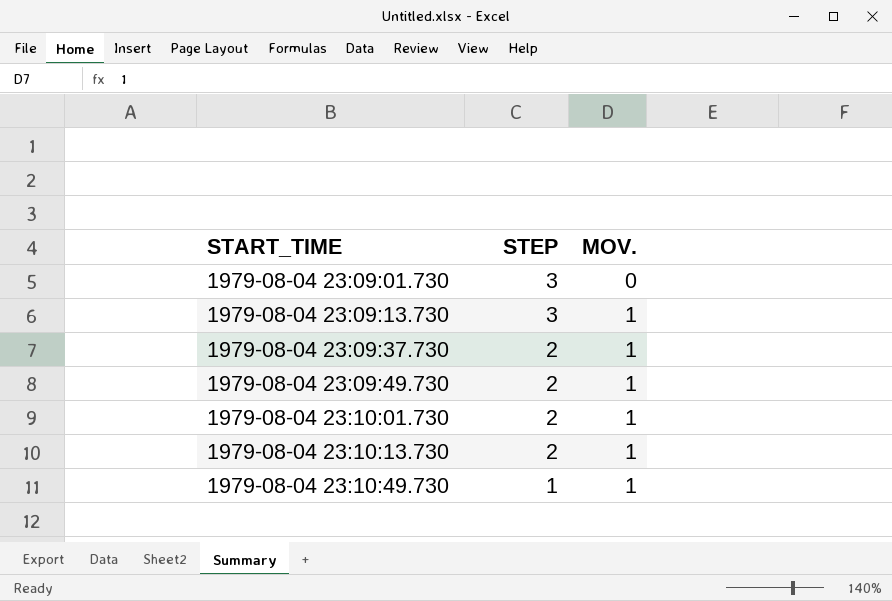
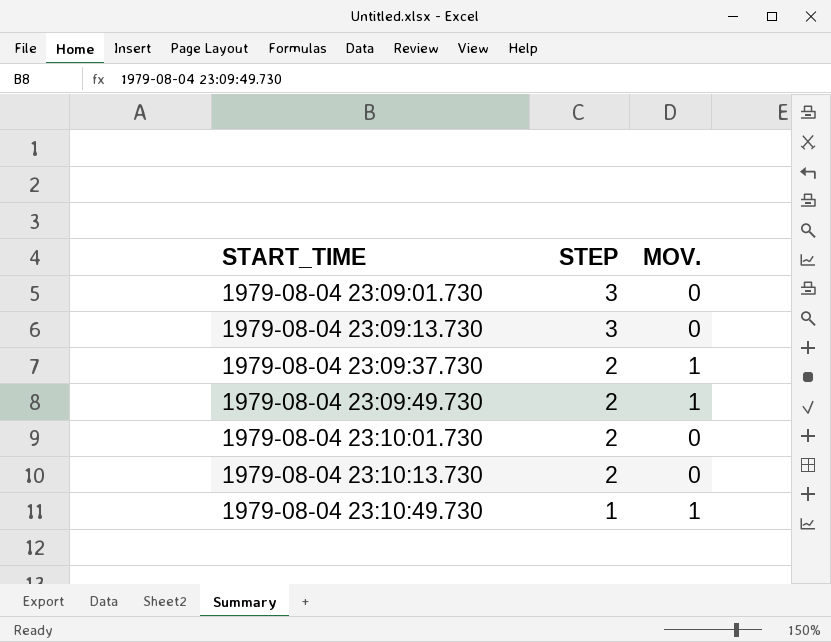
1979-08-04 23:09:13.730 | MOV.: 1 -> 0
1979-08-04 23:10:01.730 | MOV.: 1 -> 0
1979-08-04 23:10:13.730 | MOV.: 1 -> 0

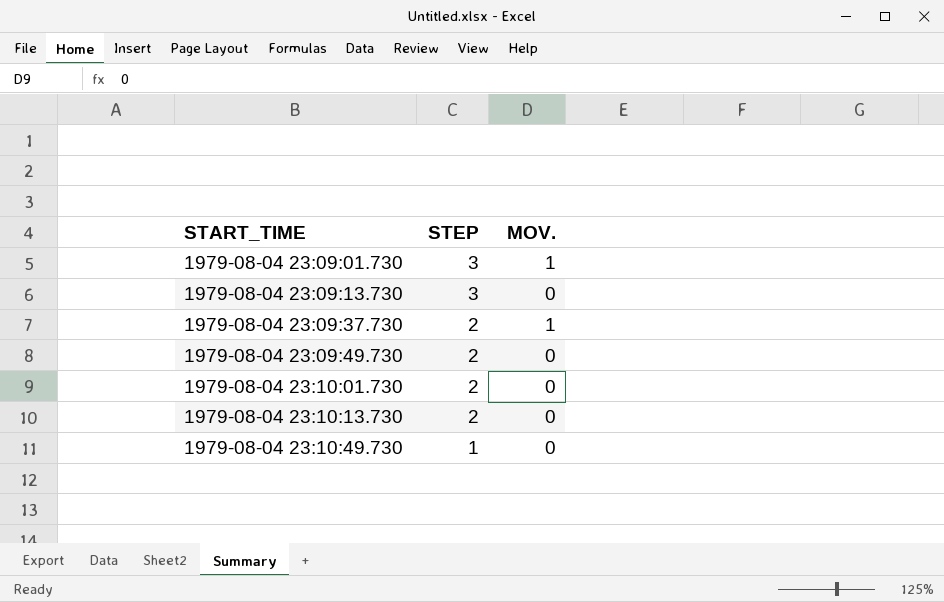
1979-08-04 23:09:01.730 | MOV.: 0 -> 1
1979-08-04 23:09:49.730 | MOV.: 1 -> 0
1979-08-04 23:10:49.730 | MOV.: 1 -> 0

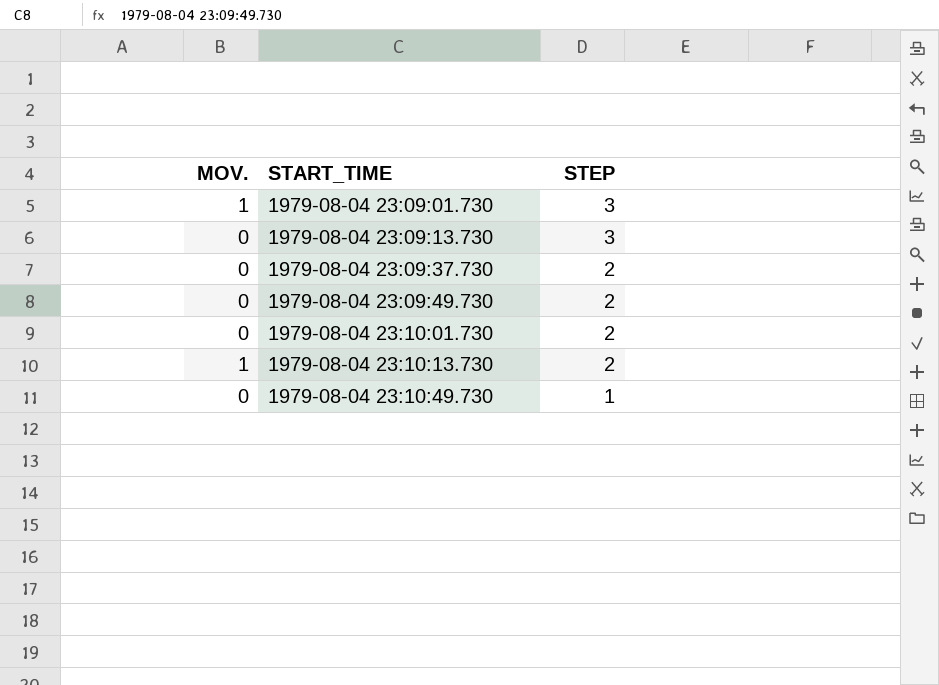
column MOV. | position: 3 -> 1
1979-08-04 23:09:37.730 | MOV.: 1 -> 0
1979-08-04 23:10:13.730 | MOV.: 0 -> 1

